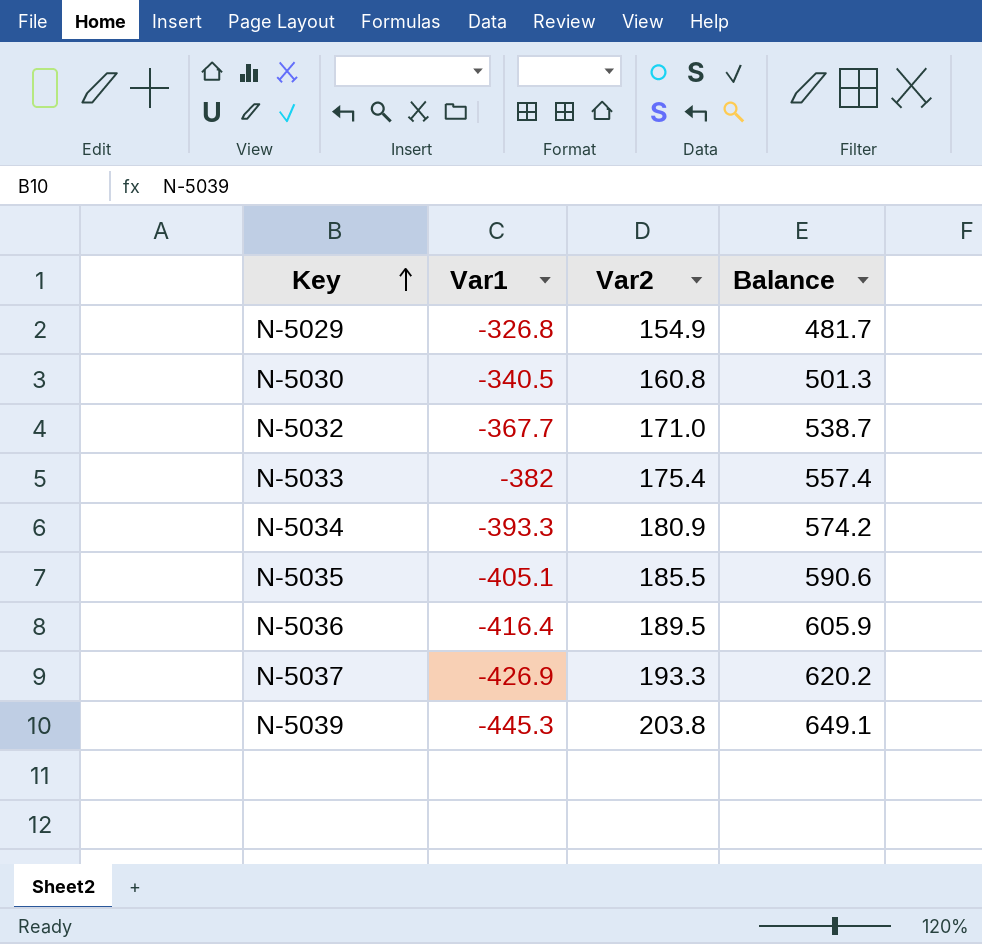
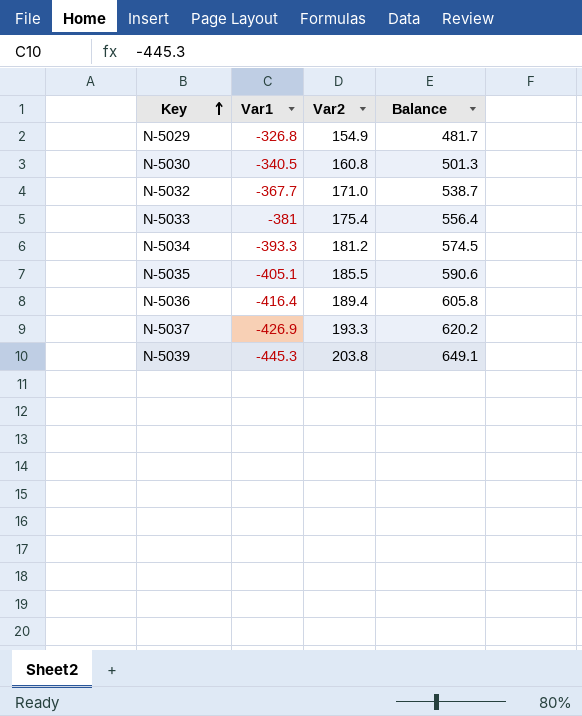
N-5033 | Var1: -382 -> -381
N-5033 | Balance: 557.4 -> 556.4
N-5034 | Var2: 180.9 -> 181.2
N-5034 | Balance: 574.2 -> 574.5
N-5036 | Var2: 189.5 -> 189.4
N-5036 | Balance: 605.9 -> 605.8

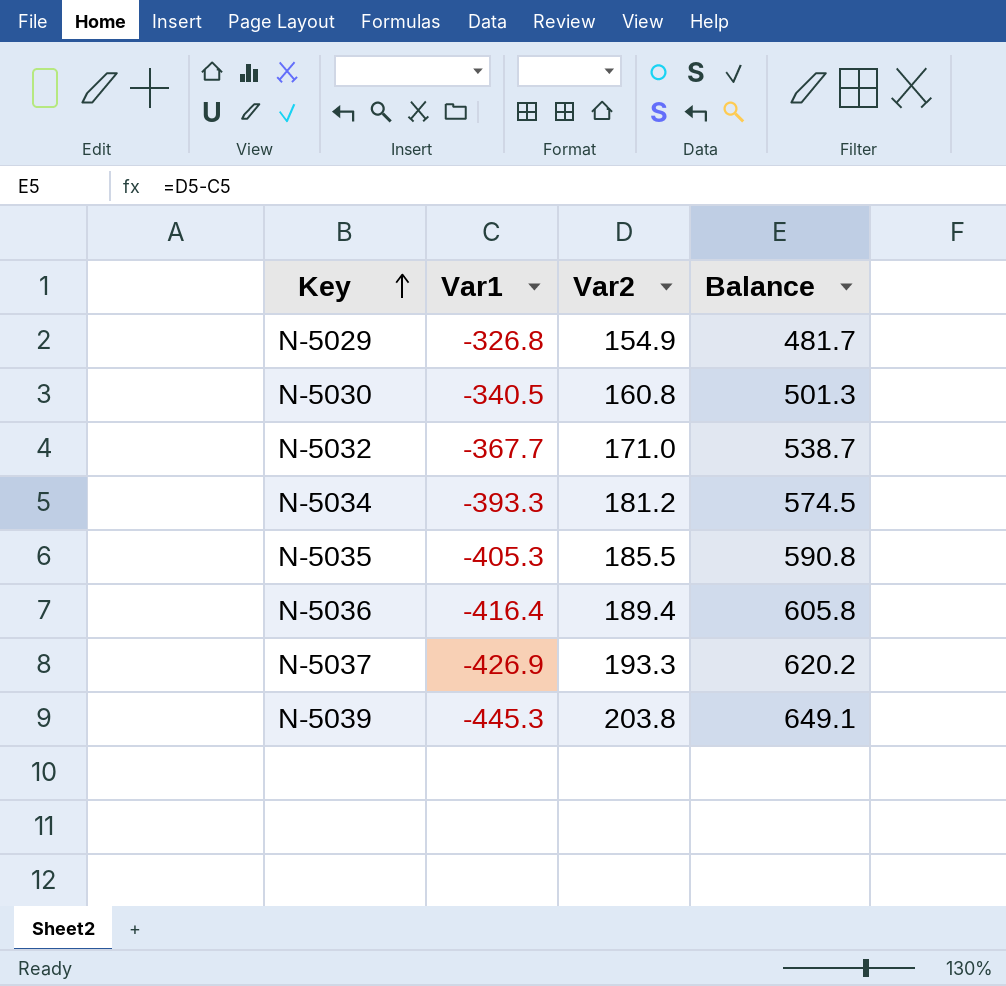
row N-5033: -381 | 175.4 | 556.4 -> none
N-5035 | Var1: -405.1 -> -405.3
N-5035 | Balance: 590.6 -> 590.8

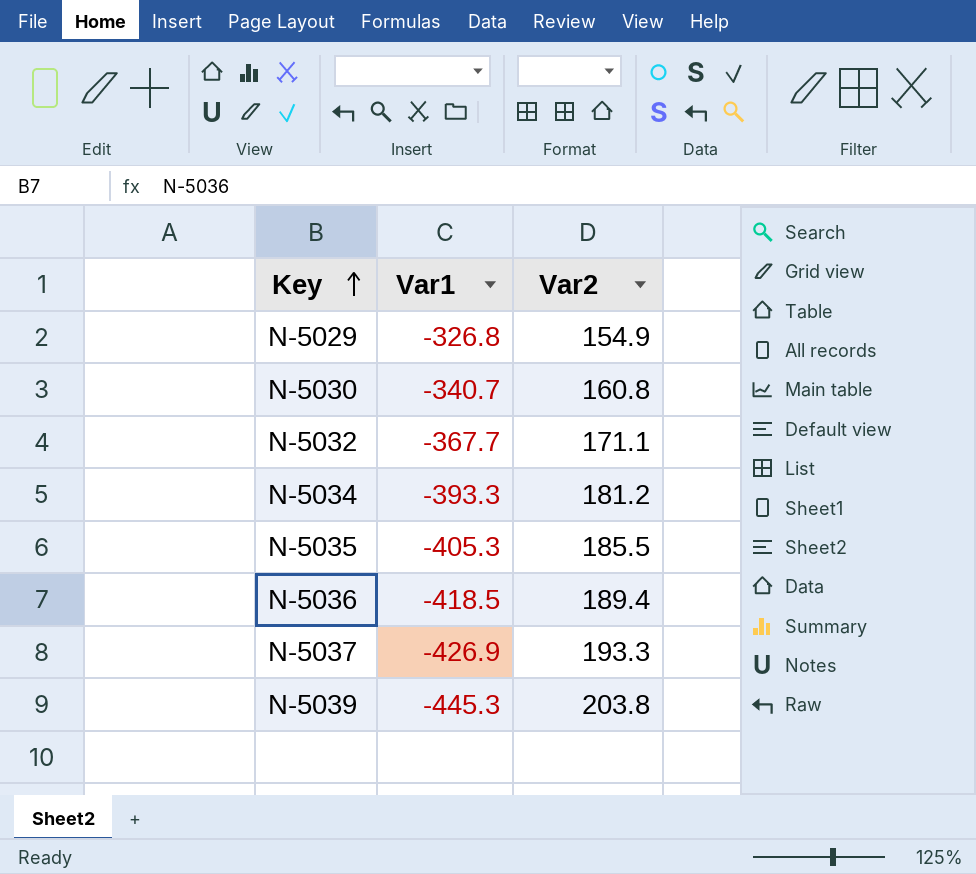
column Balance | formula: [Var2] - [Var1] -> none
N-5030 | Var1: -340.5 -> -340.7
N-5032 | Var2: 171.0 -> 171.1
N-5036 | Var1: -416.4 -> -418.5

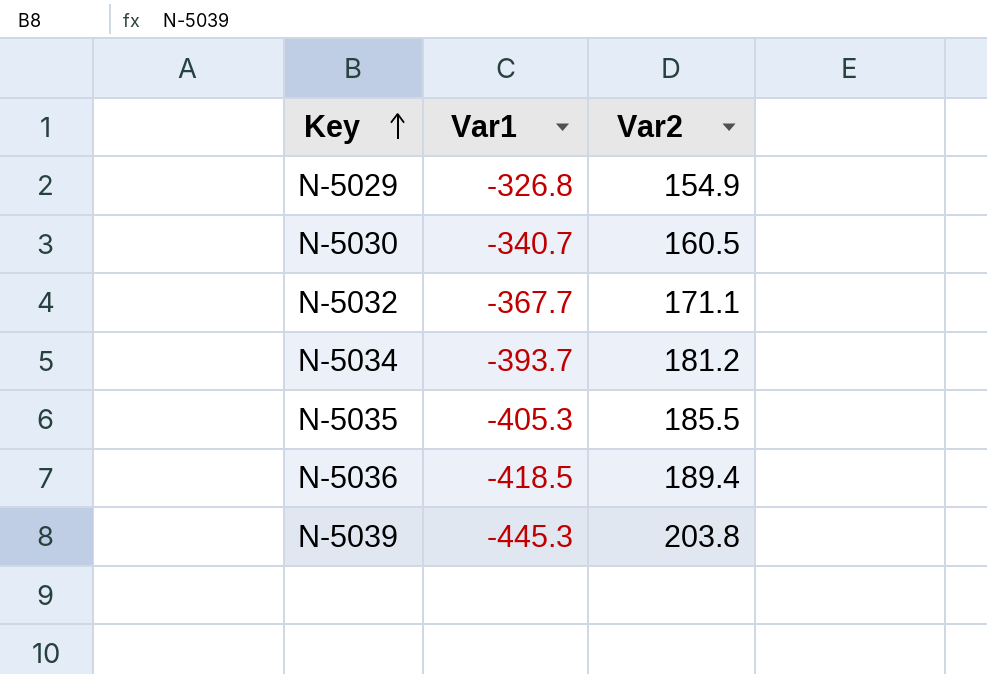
row N-5037: -426.9 | 193.3 -> none
N-5030 | Var2: 160.8 -> 160.5
N-5034 | Var1: -393.3 -> -393.7

